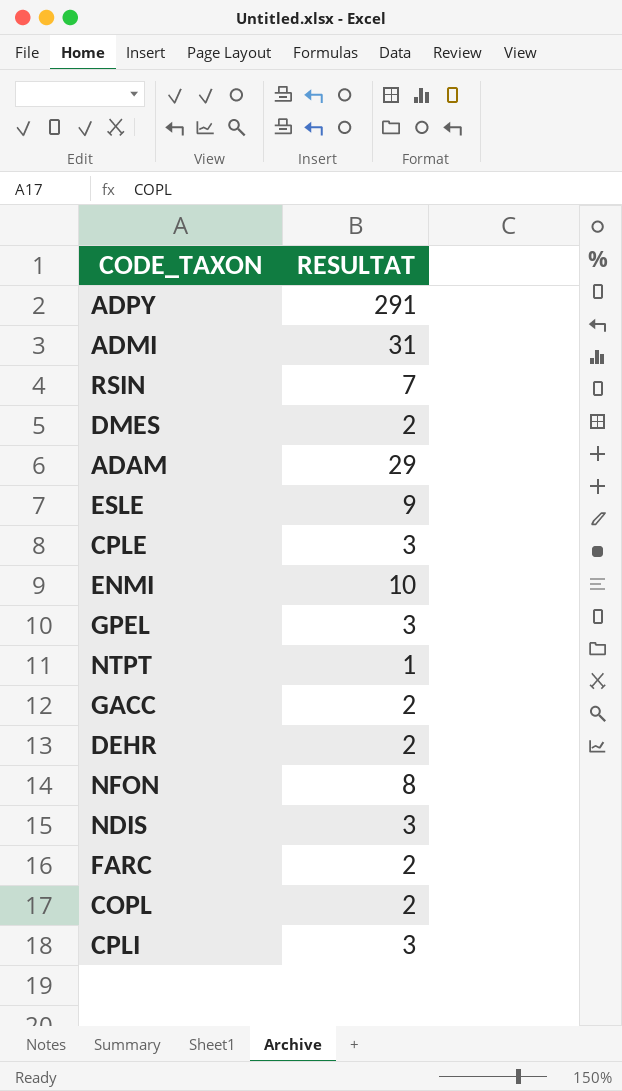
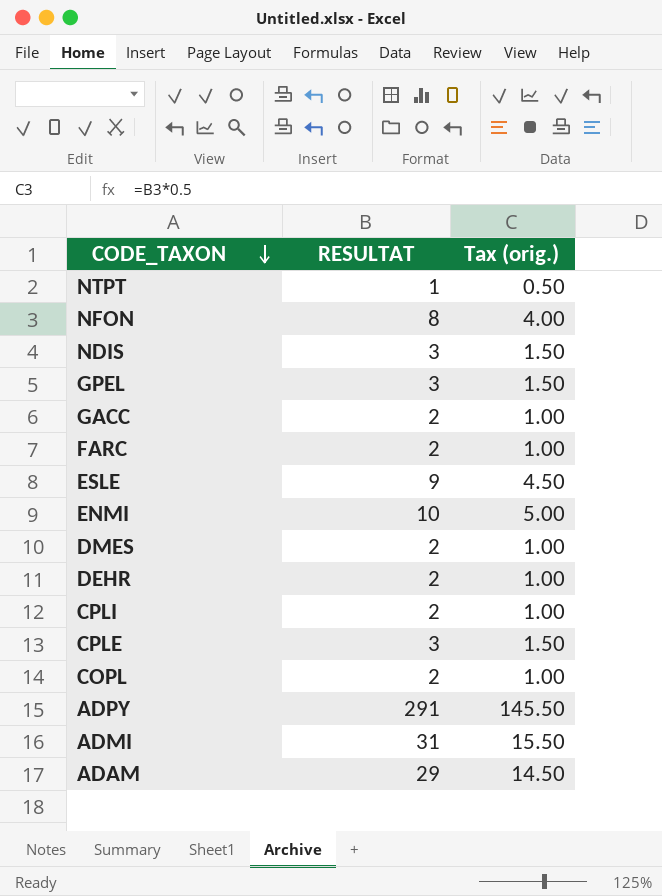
row order: none -> CODE_TAXON descending
column Tax (orig.) | formula: none -> [RESULTAT] * 0.5
row RSIN: 7 -> none
CPLI | RESULTAT: 3 -> 2

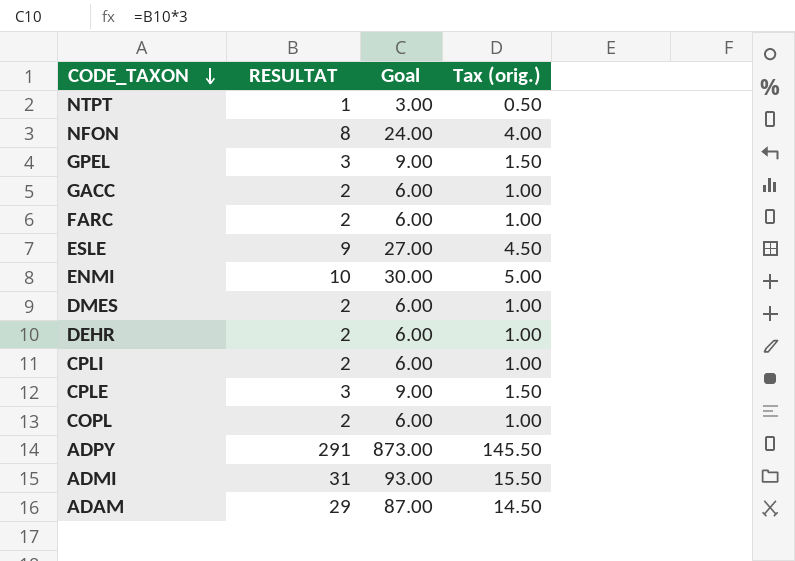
column Goal | formula: none -> [RESULTAT] * 3
row NDIS: 3 | 1.50 -> none

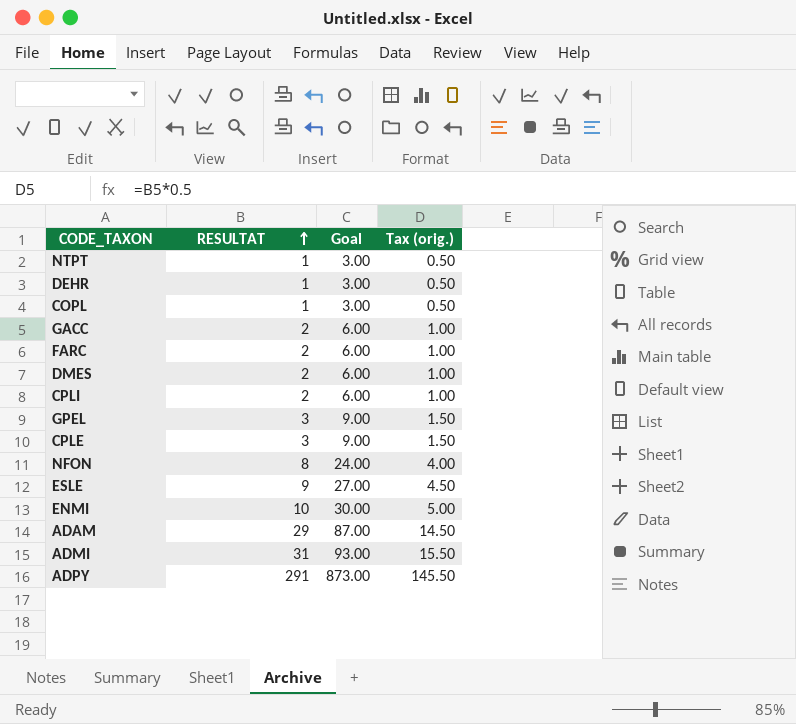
row order: CODE_TAXON descending -> RESULTAT ascending
DEHR | RESULTAT: 2 -> 1
DEHR | Goal: 6.00 -> 3.00
DEHR | Tax (orig.): 1.00 -> 0.50
COPL | RESULTAT: 2 -> 1
COPL | Goal: 6.00 -> 3.00
COPL | Tax (orig.): 1.00 -> 0.50

